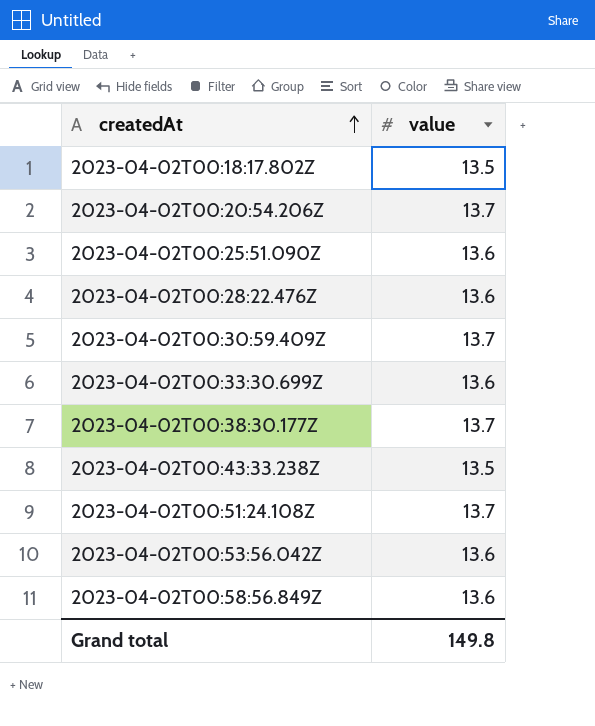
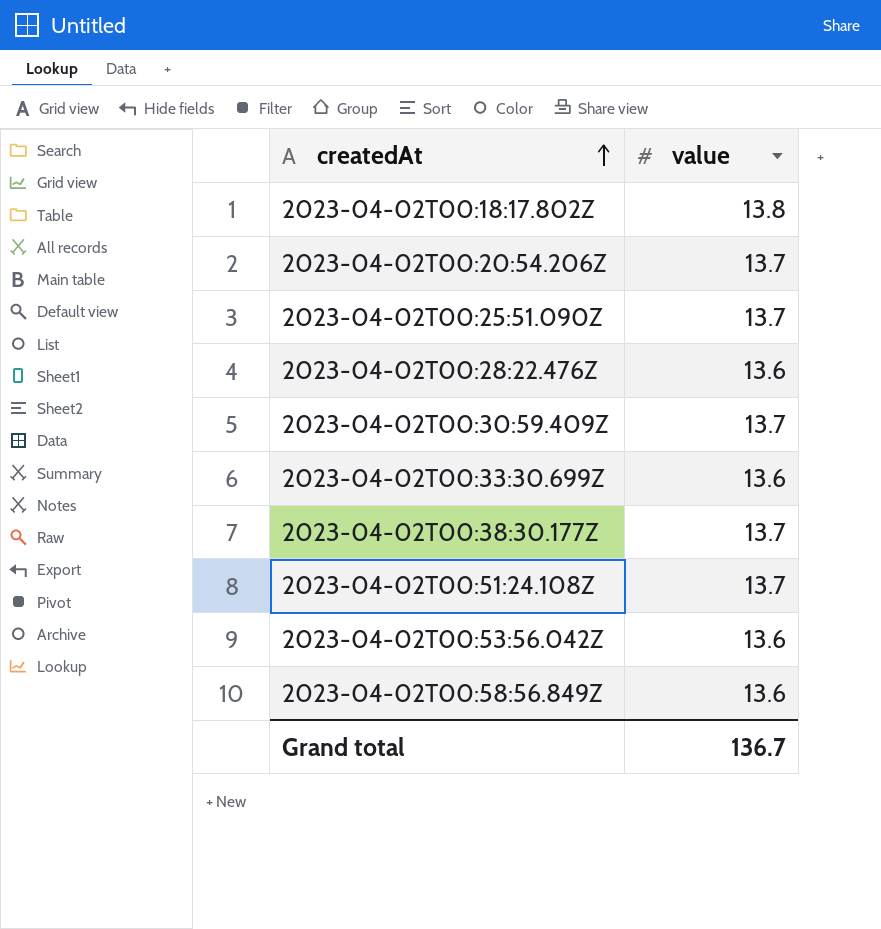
row 2023-04-02T00:43:33.238Z: 13.5 -> none
2023-04-02T00:18:17.802Z | value: 13.5 -> 13.8
2023-04-02T00:25:51.090Z | value: 13.6 -> 13.7
Grand total | value: 149.8 -> 136.7

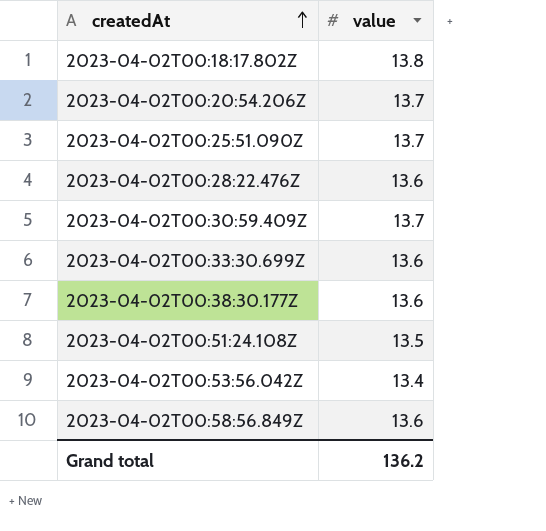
2023-04-02T00:38:30.177Z | value: 13.7 -> 13.6
2023-04-02T00:51:24.108Z | value: 13.7 -> 13.5
2023-04-02T00:53:56.042Z | value: 13.6 -> 13.4
Grand total | value: 136.7 -> 136.2

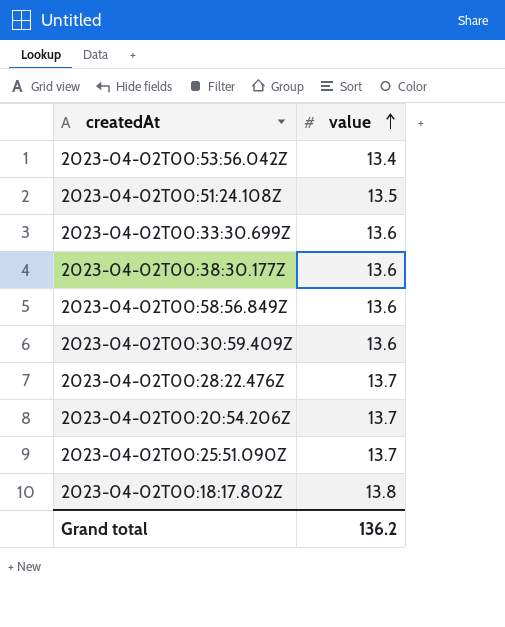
row order: createdAt ascending -> value ascending
2023-04-02T00:30:59.409Z | value: 13.7 -> 13.6
2023-04-02T00:28:22.476Z | value: 13.6 -> 13.7

